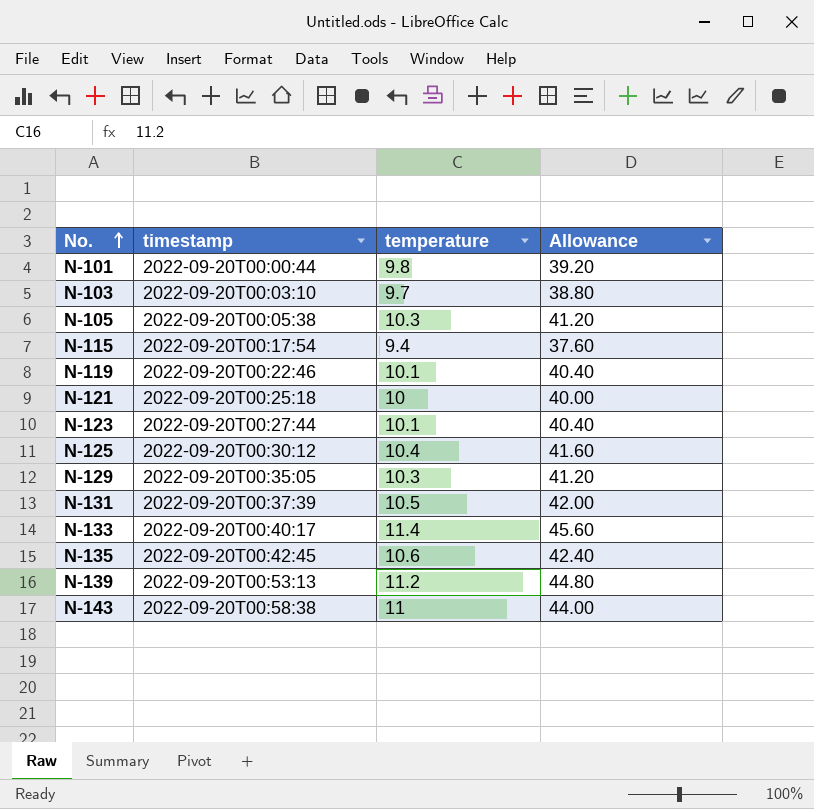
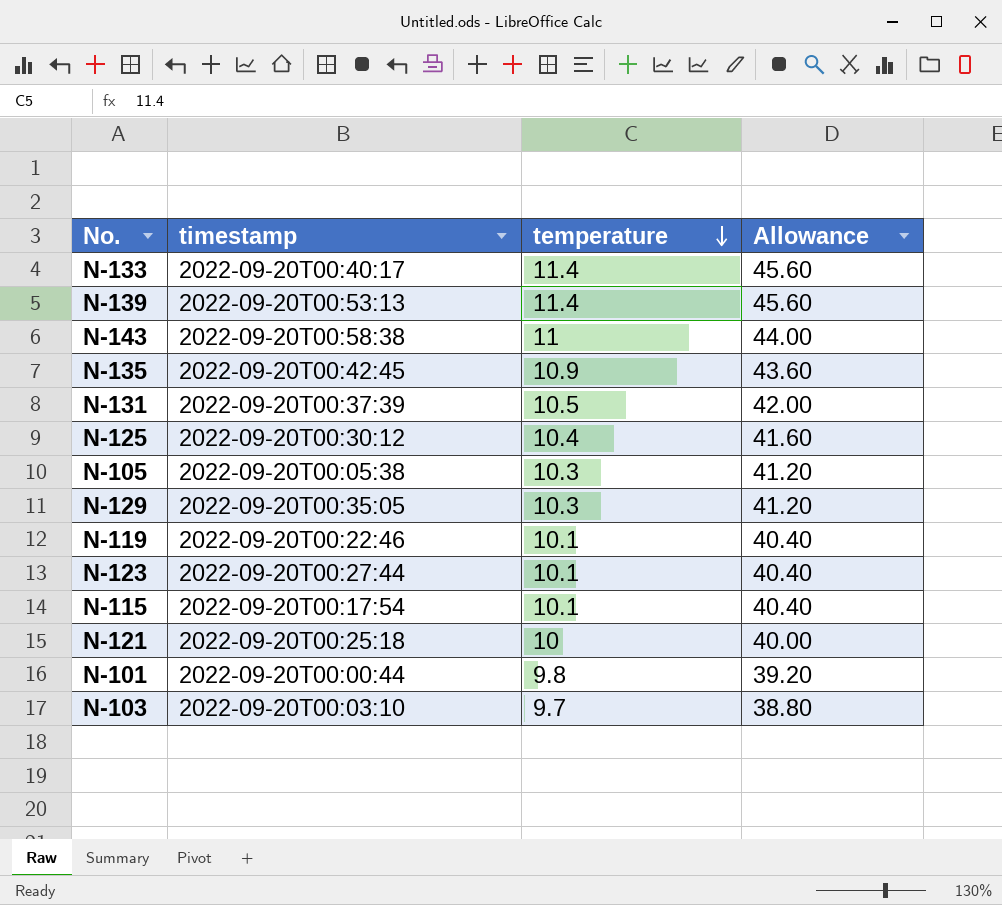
row order: No. ascending -> temperature descending
N-139 | temperature: 11.2 -> 11.4
N-139 | Allowance: 44.80 -> 45.60
N-135 | temperature: 10.6 -> 10.9
N-135 | Allowance: 42.40 -> 43.60
N-115 | temperature: 9.4 -> 10.1
N-115 | Allowance: 37.60 -> 40.40

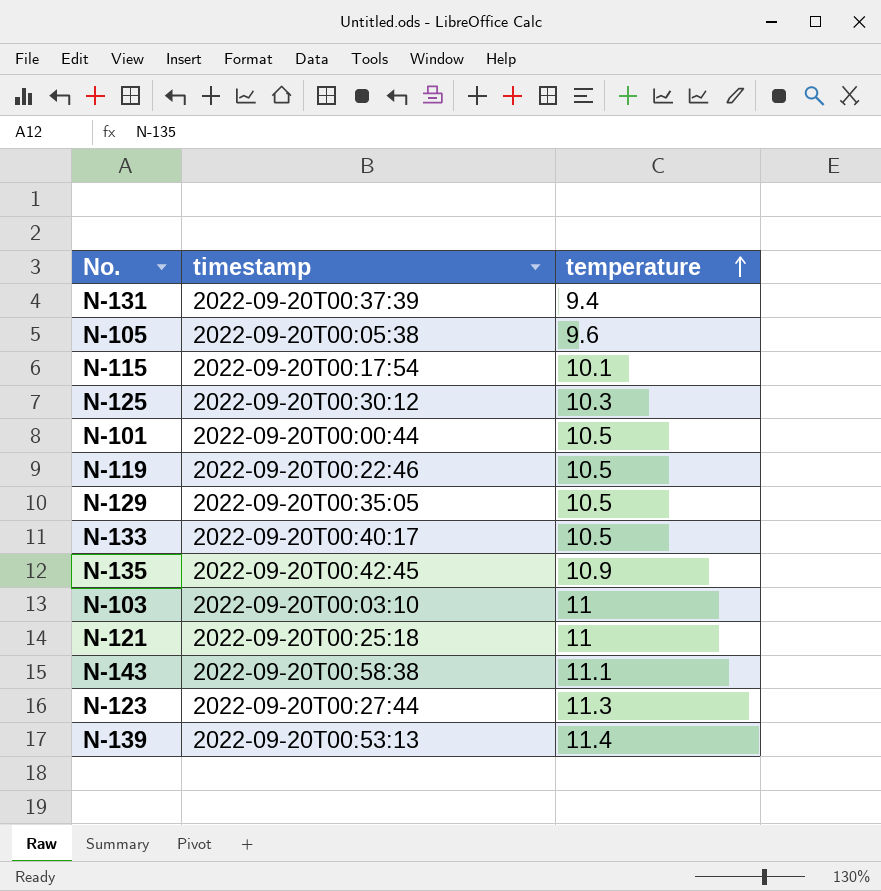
row order: temperature descending -> temperature ascending
column Allowance | formula: [temperature] * 4 -> none
N-131 | temperature: 10.5 -> 9.4
N-105 | temperature: 10.3 -> 9.6
N-125 | temperature: 10.4 -> 10.3
N-101 | temperature: 9.8 -> 10.5
N-119 | temperature: 10.1 -> 10.5
N-129 | temperature: 10.3 -> 10.5
N-133 | temperature: 11.4 -> 10.5
N-103 | temperature: 9.7 -> 11
N-121 | temperature: 10 -> 11
N-143 | temperature: 11 -> 11.1
N-123 | temperature: 10.1 -> 11.3

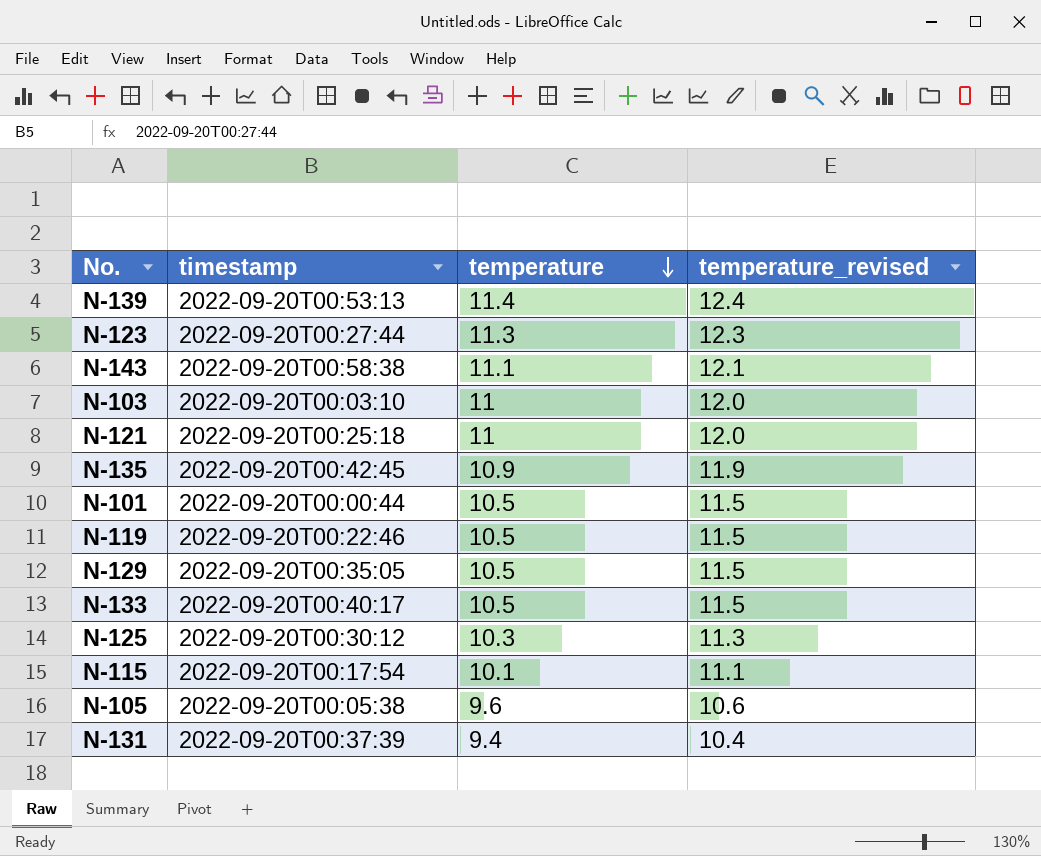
row order: temperature ascending -> temperature descending
column temperature_revised | formula: none -> [temperature] + 1

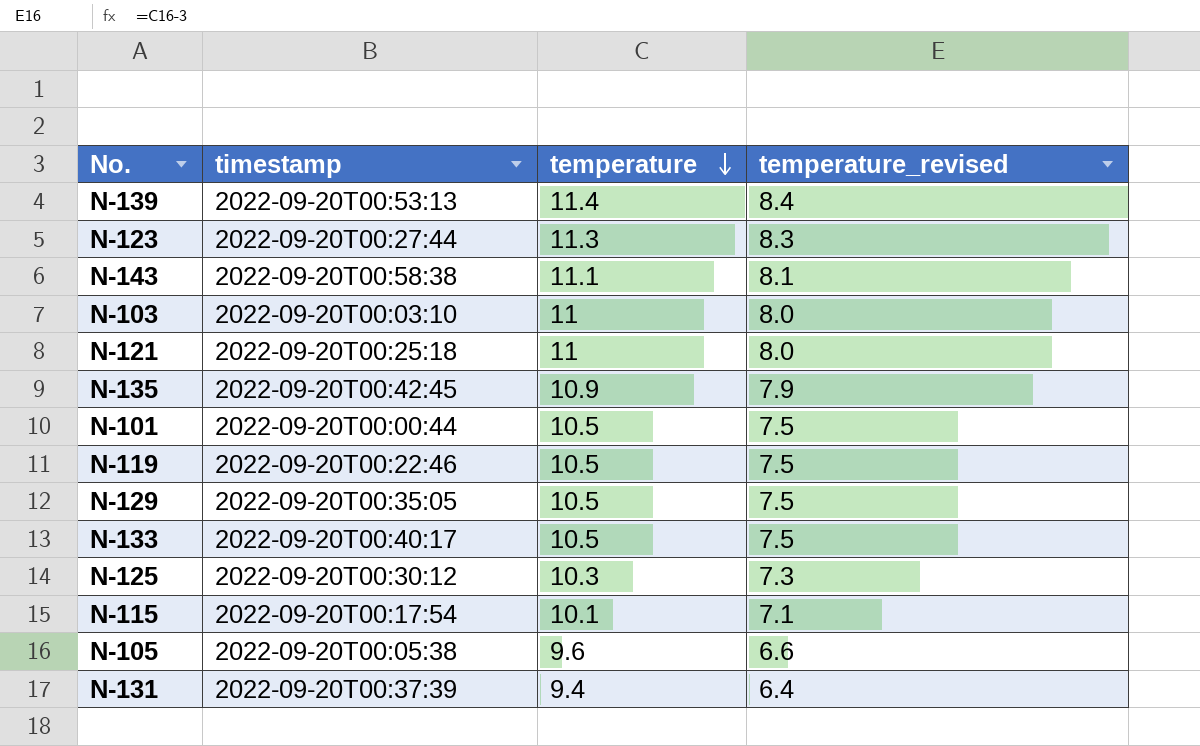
column temperature_revised | formula: [temperature] + 1 -> [temperature] - 3

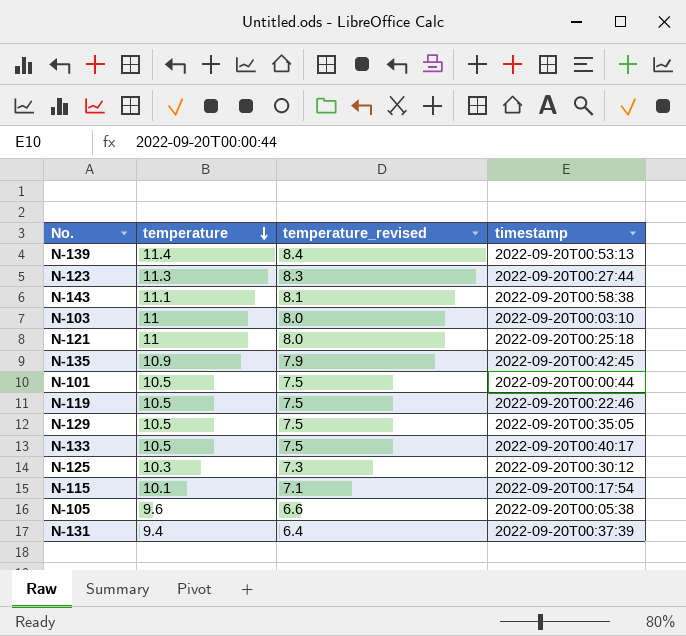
column timestamp | position: 2 -> 4

